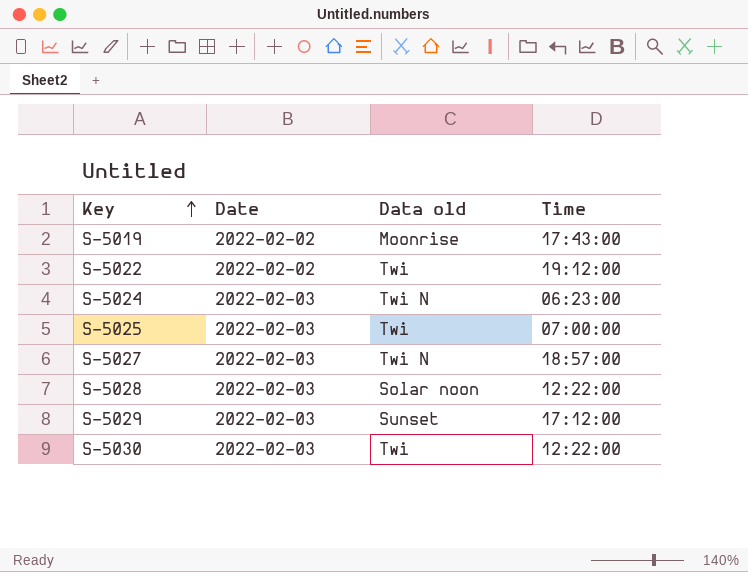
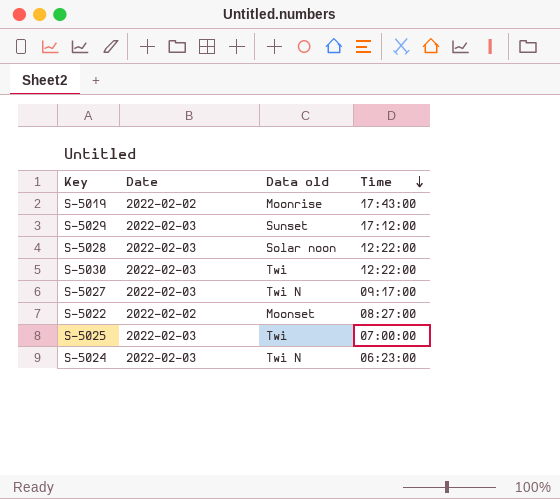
row order: Key ascending -> Time descending
S-5027 | Time: 18:57:00 -> 09:17:00
S-5022 | Data old: Twi -> Moonset
S-5022 | Time: 19:12:00 -> 08:27:00

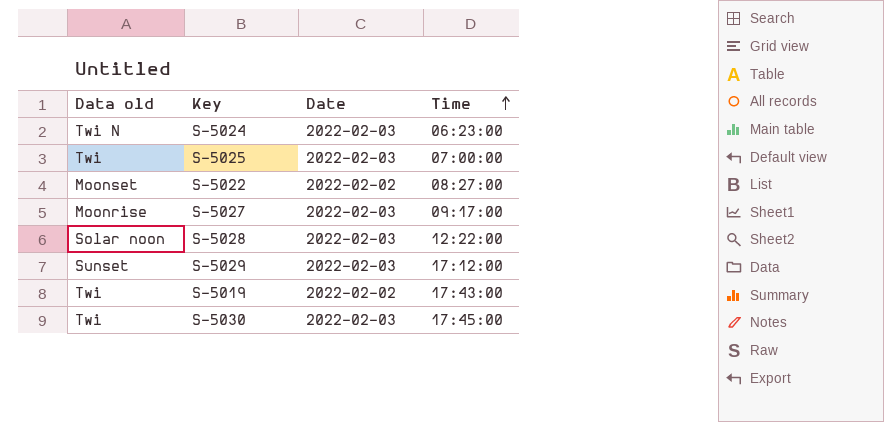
row order: Time descending -> Time ascending
column Data old | position: 3 -> 1
S-5027 | Data old: Twi N -> Moonrise
S-5019 | Data old: Moonrise -> Twi
S-5030 | Time: 12:22:00 -> 17:45:00

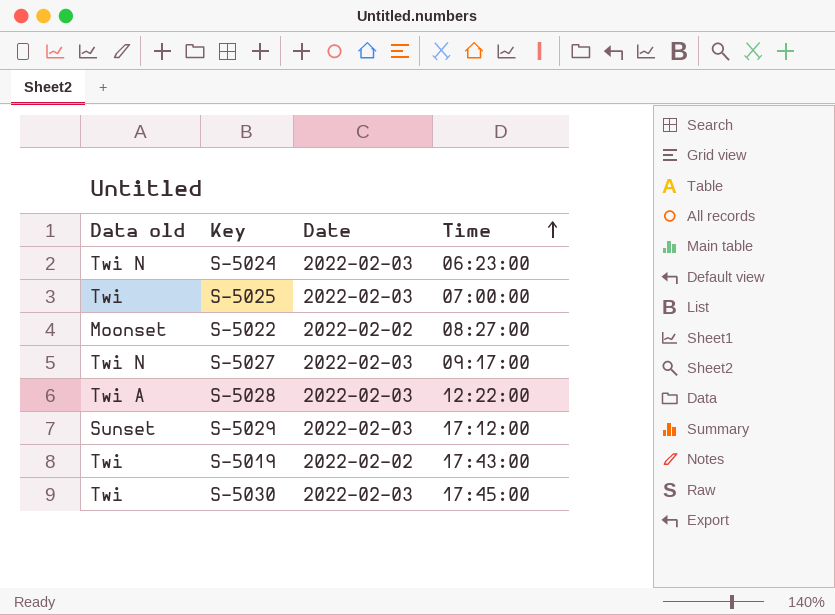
S-5027 | Data old: Moonrise -> Twi N
S-5028 | Data old: Solar noon -> Twi A

